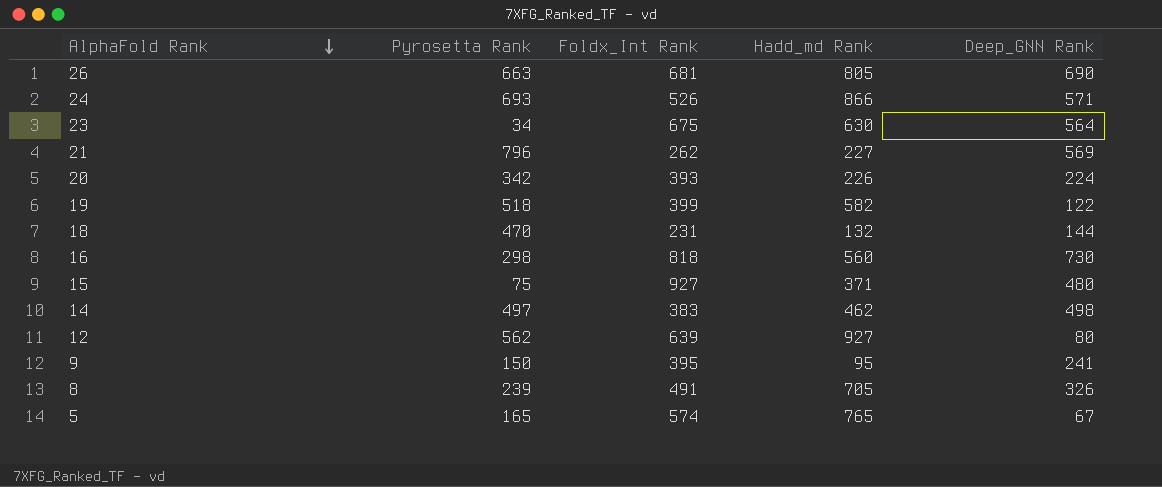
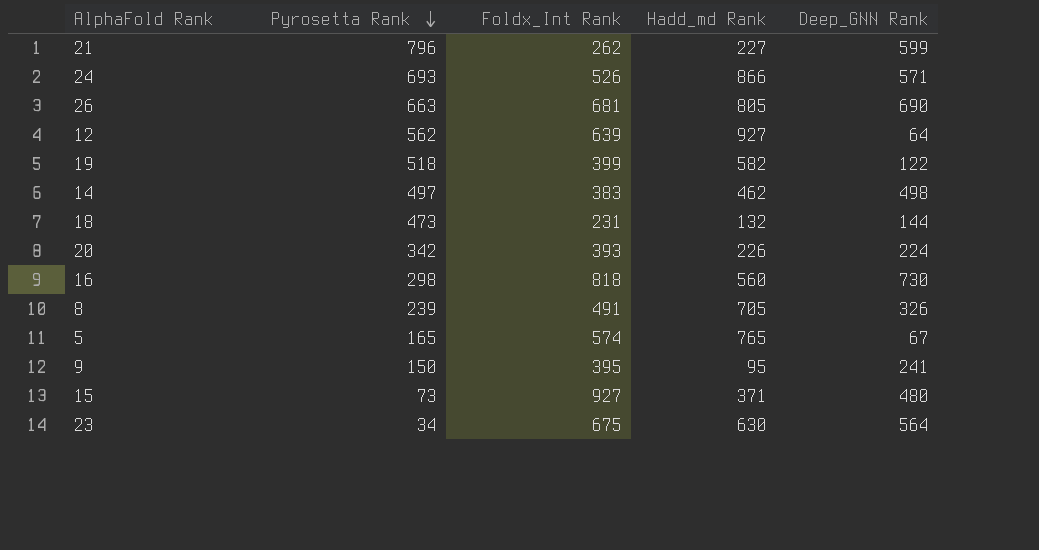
row order: AlphaFold Rank descending -> Pyrosetta Rank descending
21 | Deep_GNN Rank: 569 -> 599
12 | Deep_GNN Rank: 80 -> 64
18 | Pyrosetta Rank: 470 -> 473
15 | Pyrosetta Rank: 75 -> 73

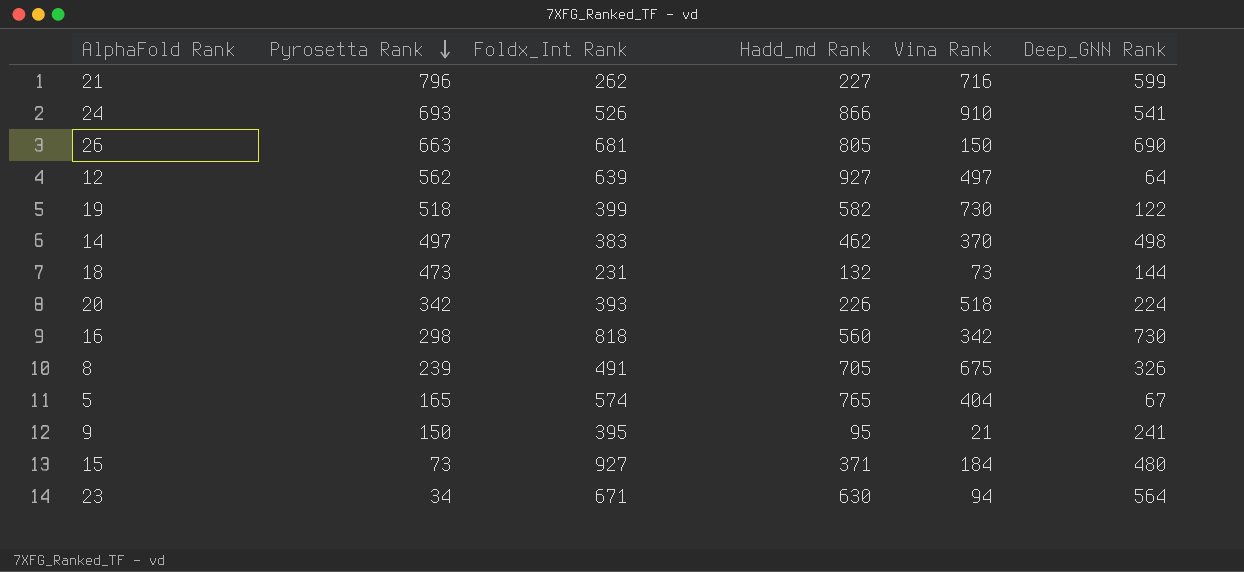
column Vina Rank | position: none -> 5
24 | Deep_GNN Rank: 571 -> 541
23 | Foldx_Int Rank: 675 -> 671

